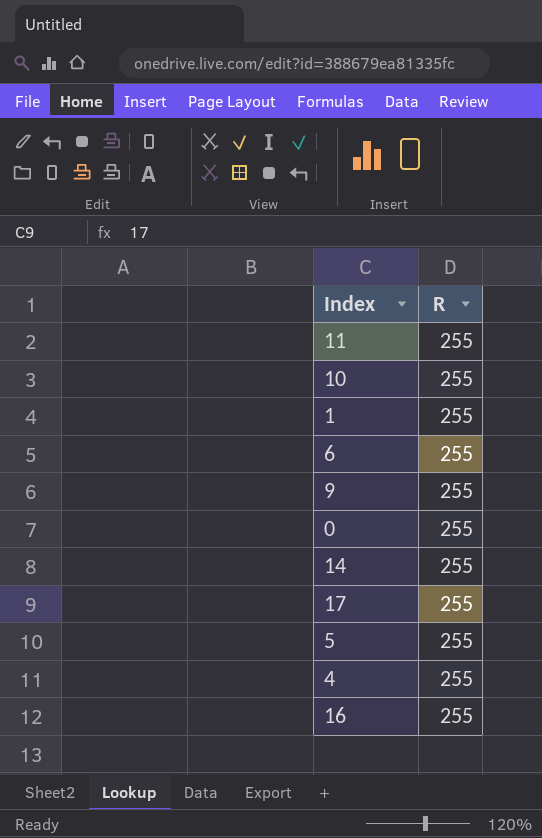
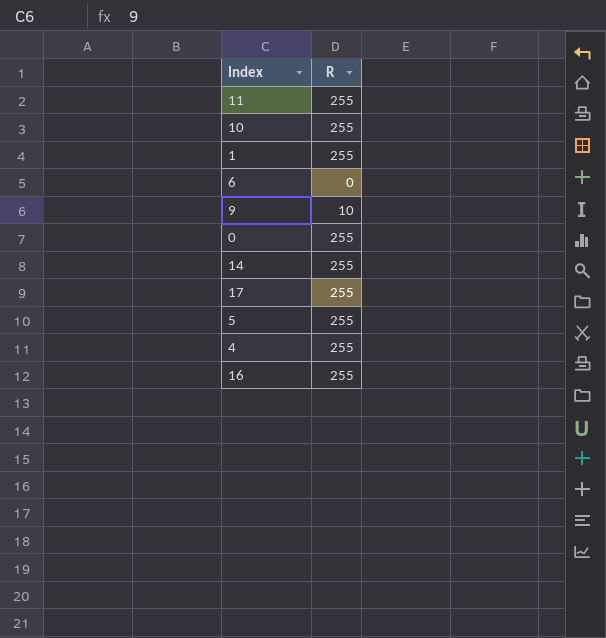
6 | R: 255 -> 0
9 | R: 255 -> 10

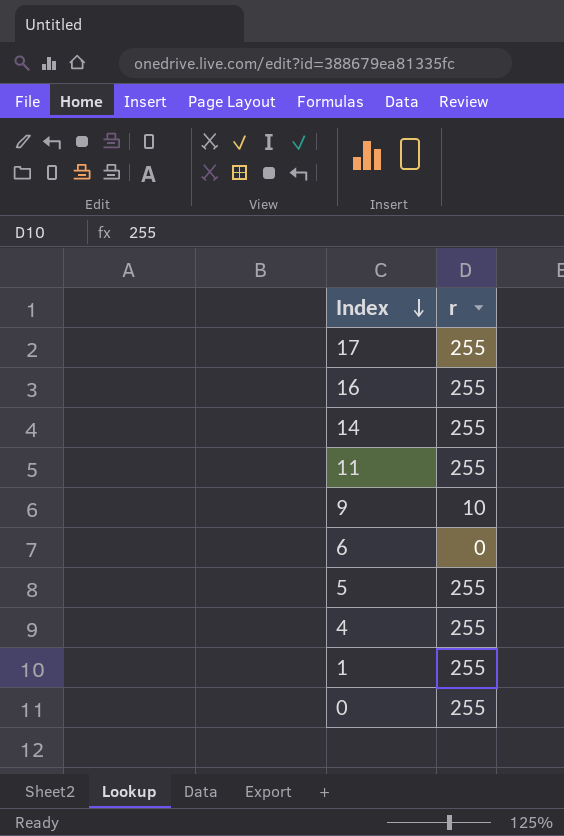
row order: none -> Index descending
column name: R -> r
row 10: 255 -> none

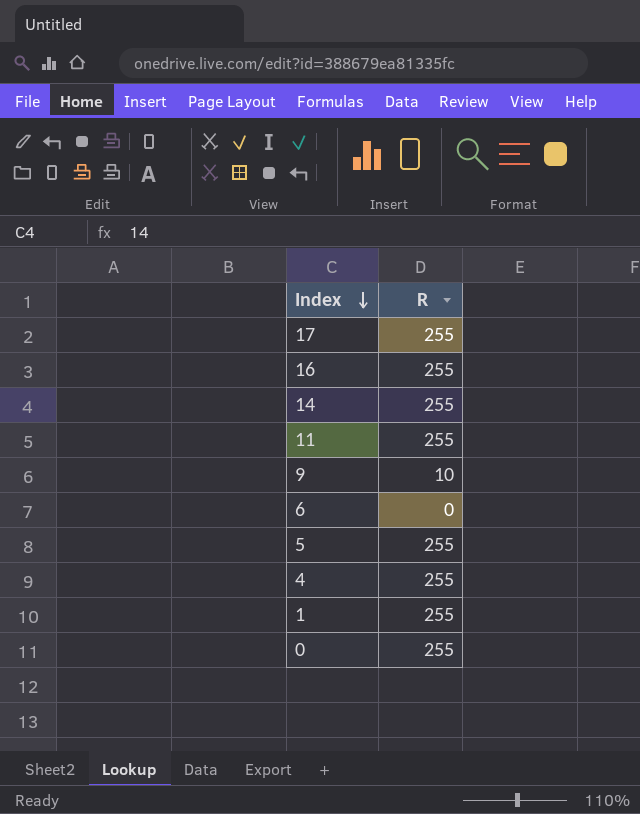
column name: r -> R

